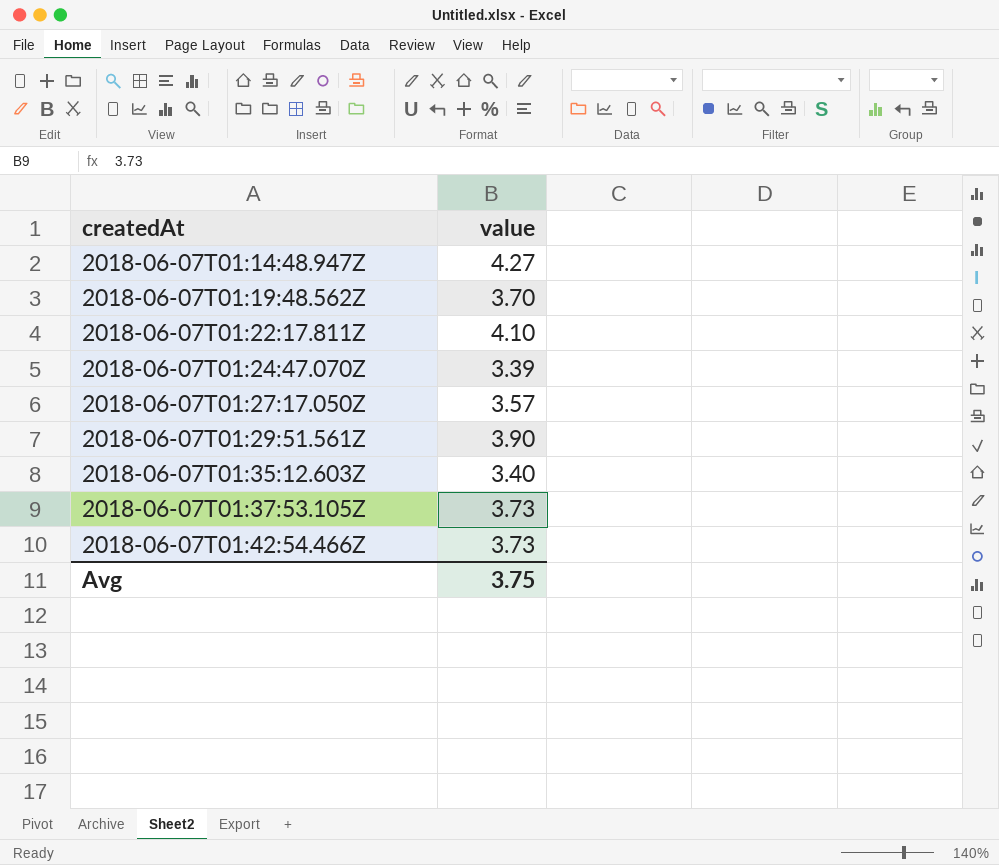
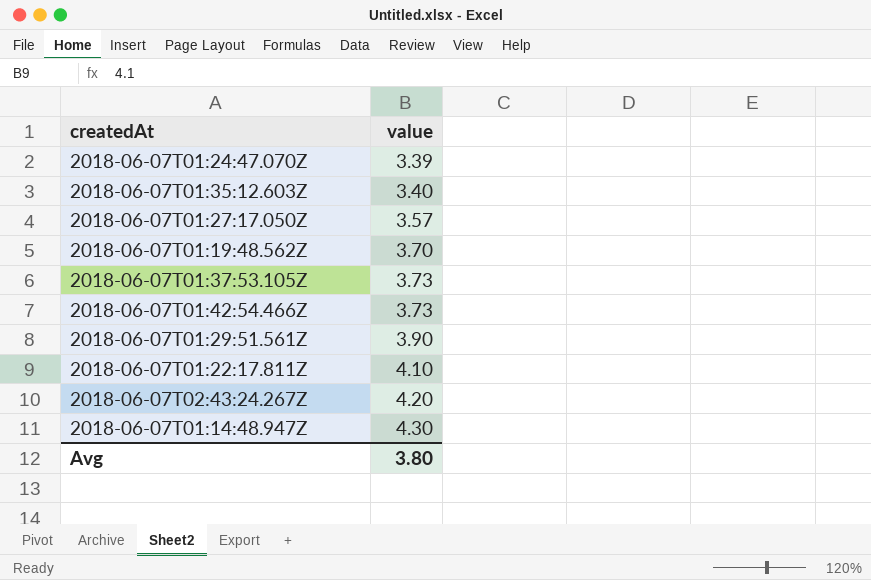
row order: createdAt ascending -> value ascending
row 2018-06-07T02:43:24.267Z: none -> 4.20
2018-06-07T01:14:48.947Z | value: 4.27 -> 4.30
Avg | value: 3.75 -> 3.80

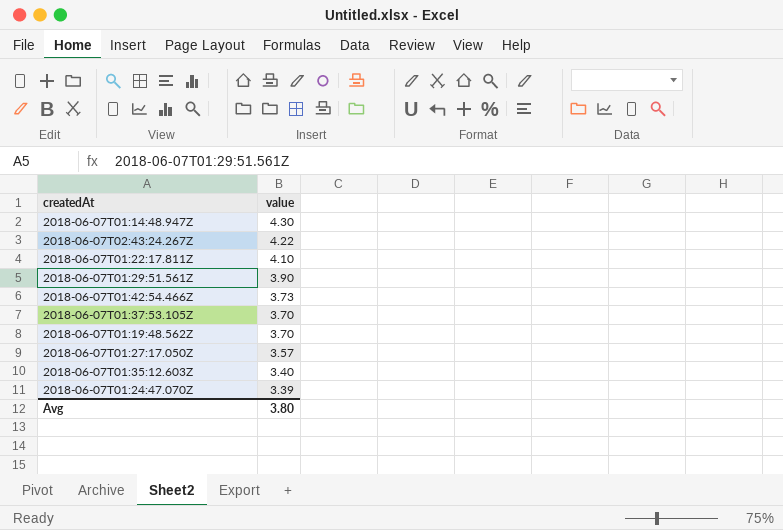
row order: value ascending -> value descending
2018-06-07T02:43:24.267Z | value: 4.20 -> 4.22
2018-06-07T01:37:53.105Z | value: 3.73 -> 3.70

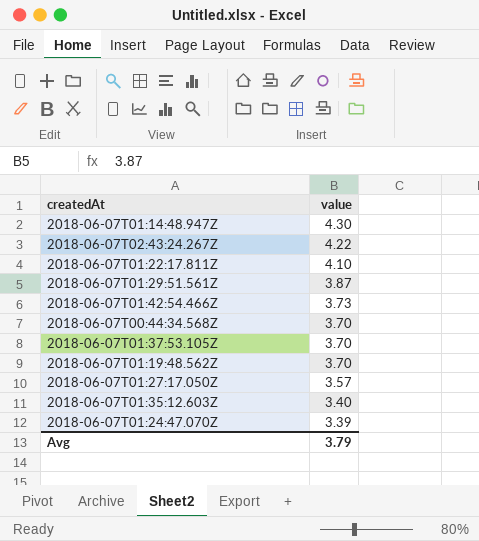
2018-06-07T01:29:51.561Z | value: 3.90 -> 3.87
row 2018-06-07T00:44:34.568Z: none -> 3.70
Avg | value: 3.80 -> 3.79

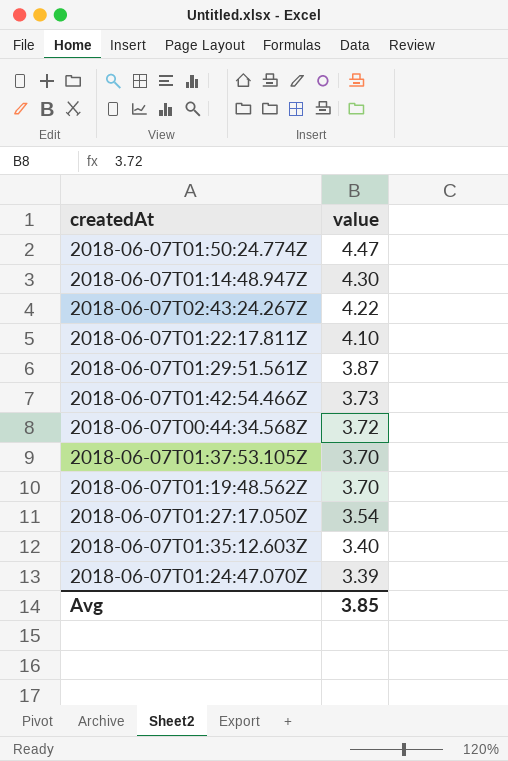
row 2018-06-07T01:50:24.774Z: none -> 4.47
2018-06-07T00:44:34.568Z | value: 3.70 -> 3.72
2018-06-07T01:27:17.050Z | value: 3.57 -> 3.54
Avg | value: 3.79 -> 3.85

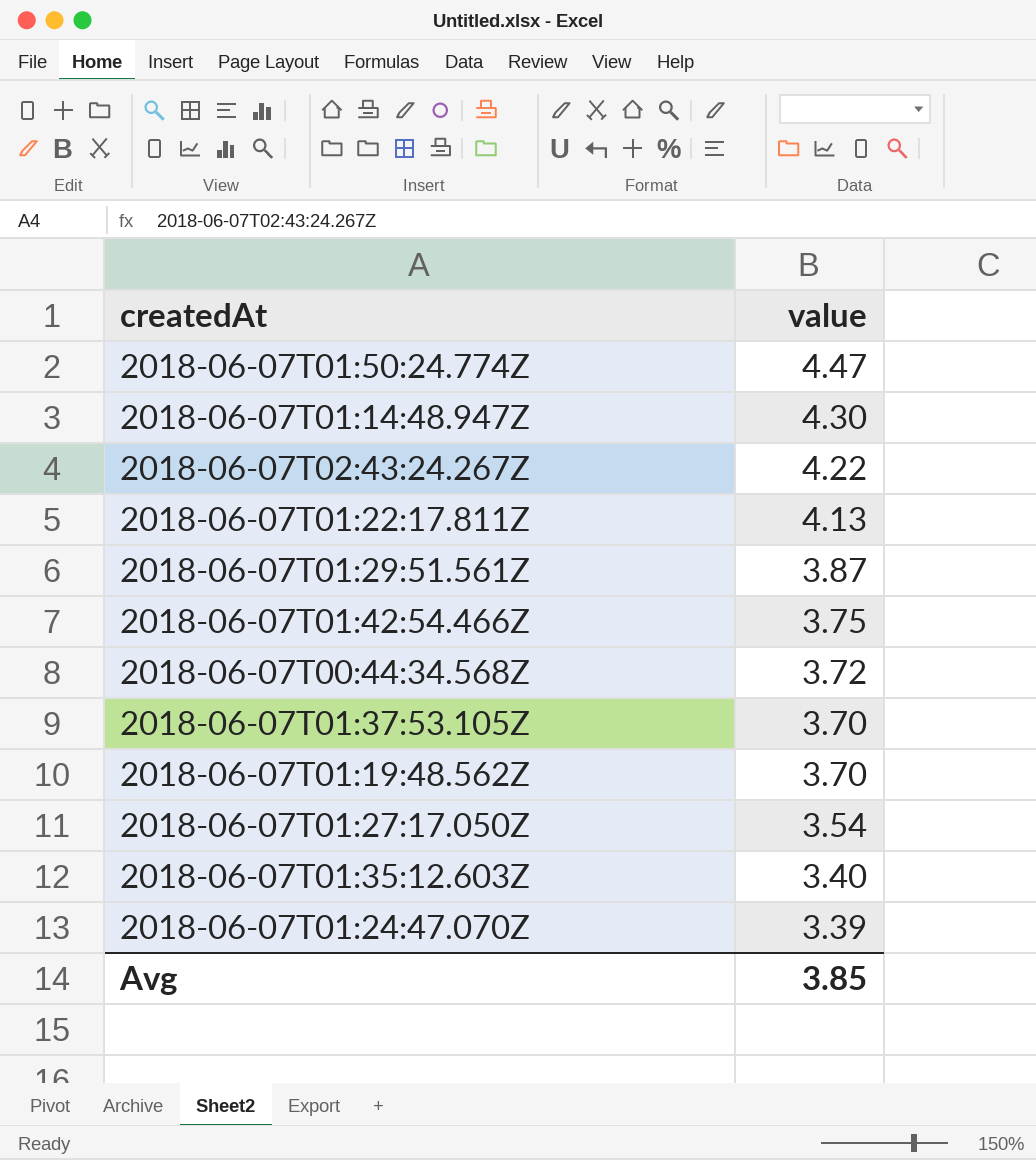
2018-06-07T01:22:17.811Z | value: 4.10 -> 4.13
2018-06-07T01:42:54.466Z | value: 3.73 -> 3.75

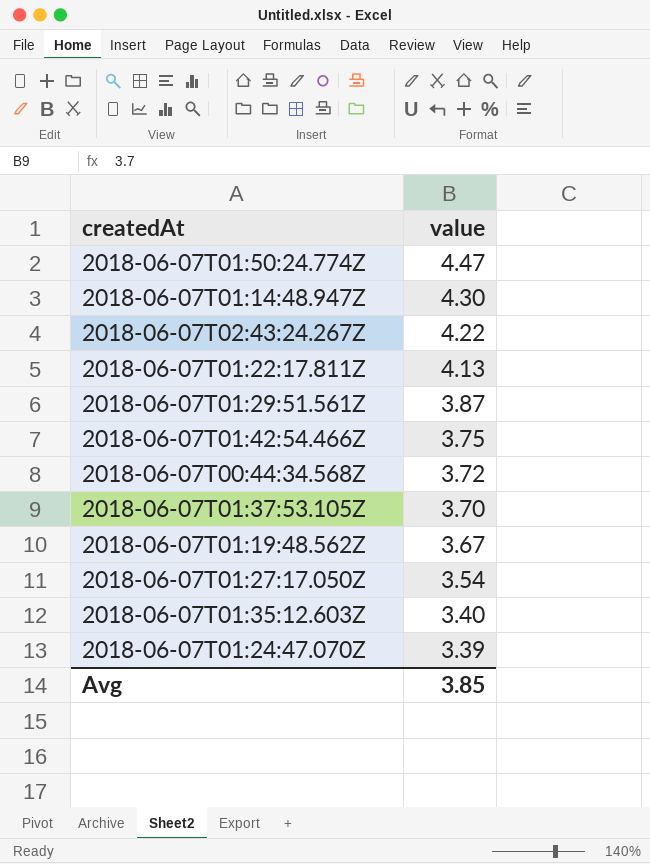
2018-06-07T01:19:48.562Z | value: 3.70 -> 3.67

